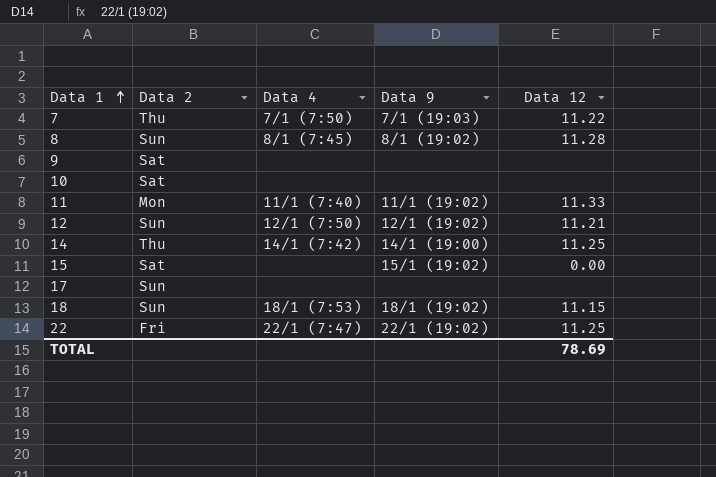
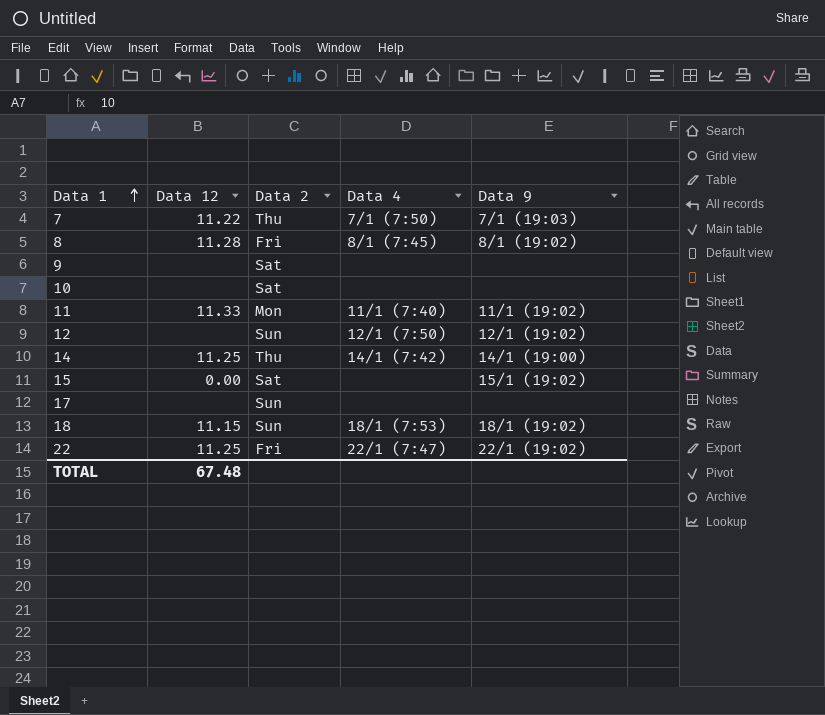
column Data 12 | position: 5 -> 2
8 | Data 2: Sun -> Fri
12 | Data 12: 11.21 -> none
TOTAL | Data 12: 78.69 -> 67.48

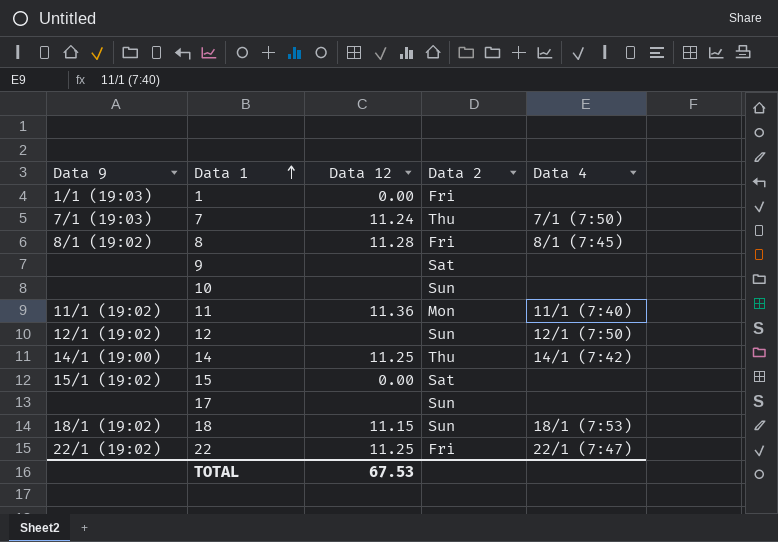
column Data 9 | position: 5 -> 1
row 1: none -> 1/1 (19:03) | 0.00 | Fri | none
7 | Data 12: 11.22 -> 11.24
10 | Data 2: Sat -> Sun
11 | Data 12: 11.33 -> 11.36
TOTAL | Data 12: 67.48 -> 67.53

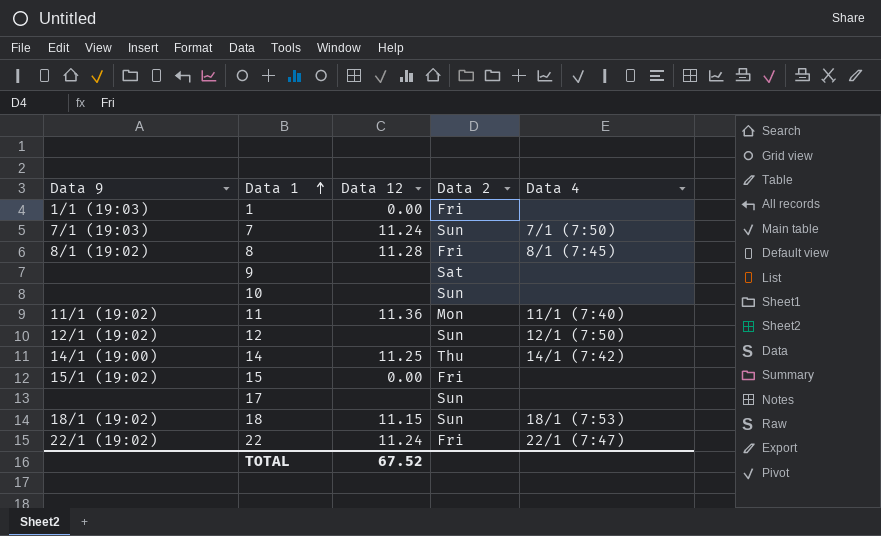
7 | Data 2: Thu -> Sun
15 | Data 2: Sat -> Fri
22 | Data 12: 11.25 -> 11.24
TOTAL | Data 12: 67.53 -> 67.52

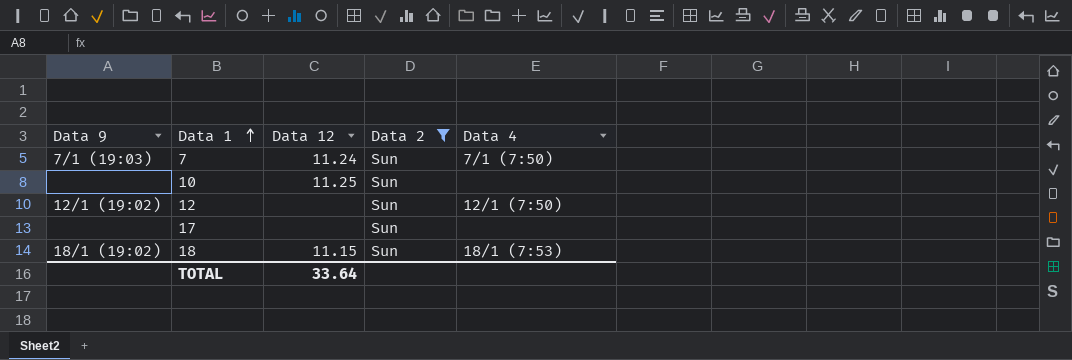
filter: none -> Data 2 = Sun
10 | Data 12: none -> 11.25
TOTAL | Data 12: 67.52 -> 33.64

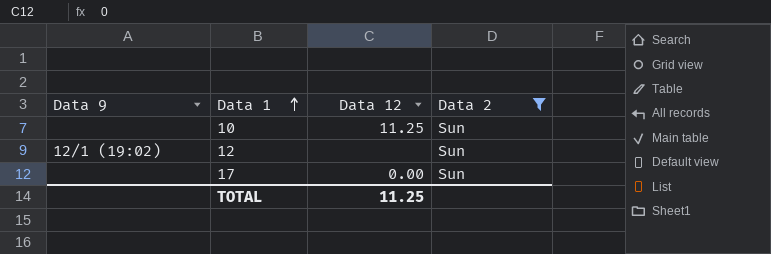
column Data 4 | position: 5 -> none
row 7: 7/1 (19:03) | 11.24 | Sun | 7/1 (7:50) -> none
row 18: 18/1 (19:02) | 11.15 | Sun | 18/1 (7:53) -> none
17 | Data 12: none -> 0.00
TOTAL | Data 12: 33.64 -> 11.25

